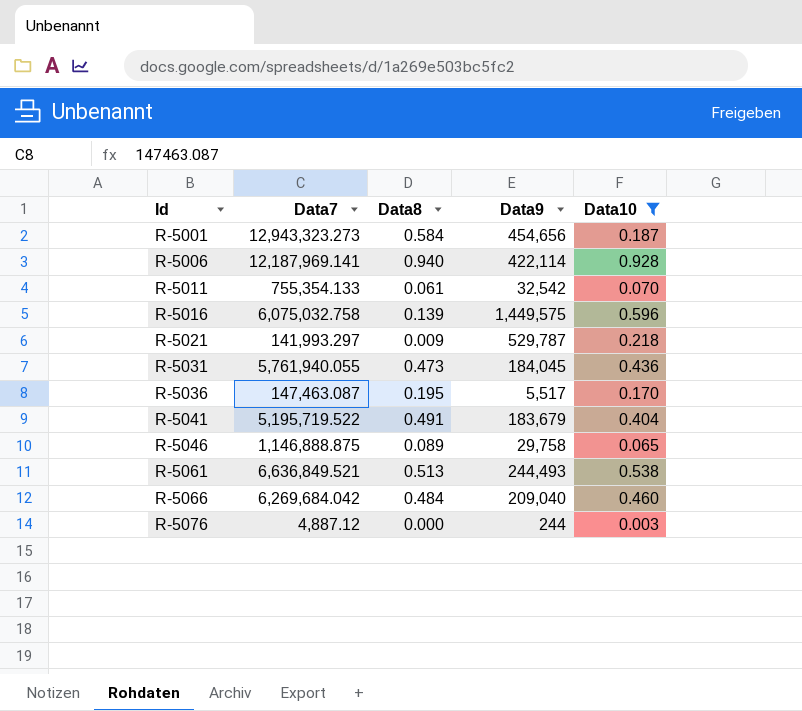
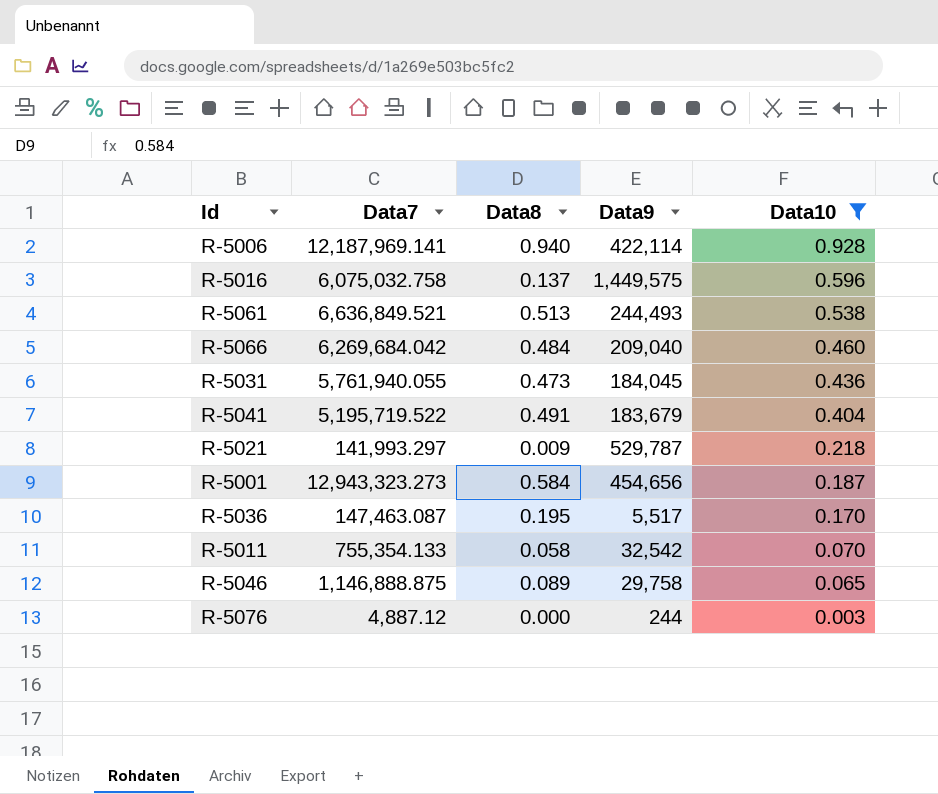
row order: Id ascending -> Data10 descending
R-5016 | Data8: 0.139 -> 0.137
R-5011 | Data8: 0.061 -> 0.058

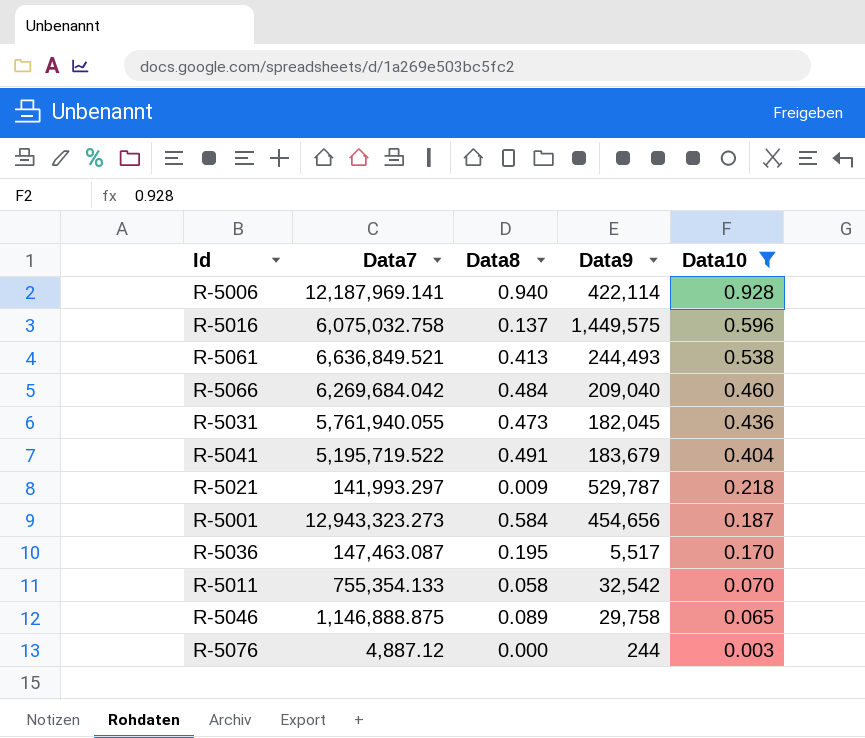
R-5061 | Data8: 0.513 -> 0.413
R-5031 | Data9: 184,045 -> 182,045

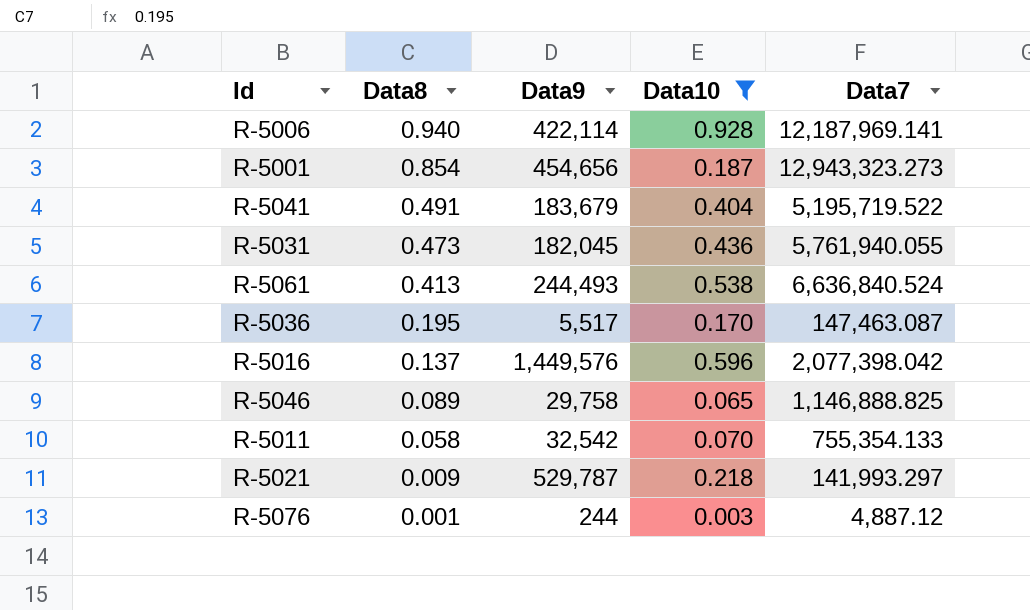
row order: Data10 descending -> Data8 descending
column Data7 | position: 2 -> 5
row R-5066: 6,269,684.042 | 0.484 | 209,040 | 0.460 -> none
R-5001 | Data8: 0.584 -> 0.854
R-5061 | Data7: 6,636,849.521 -> 6,636,840.524
R-5016 | Data9: 1,449,575 -> 1,449,576
R-5016 | Data7: 6,075,032.758 -> 2,077,398.042
R-5046 | Data7: 1,146,888.875 -> 1,146,888.825
R-5076 | Data8: 0.000 -> 0.001

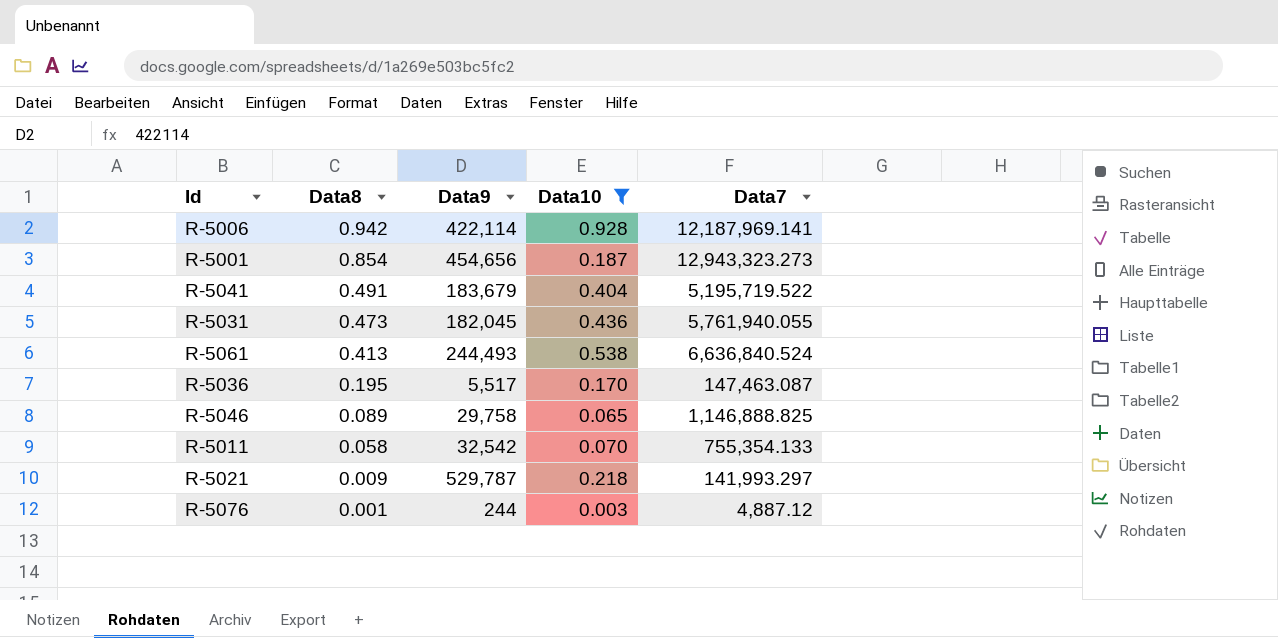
row R-5016: 0.137 | 1,449,576 | 0.596 | 2,077,398.042 -> none
R-5006 | Data8: 0.940 -> 0.942

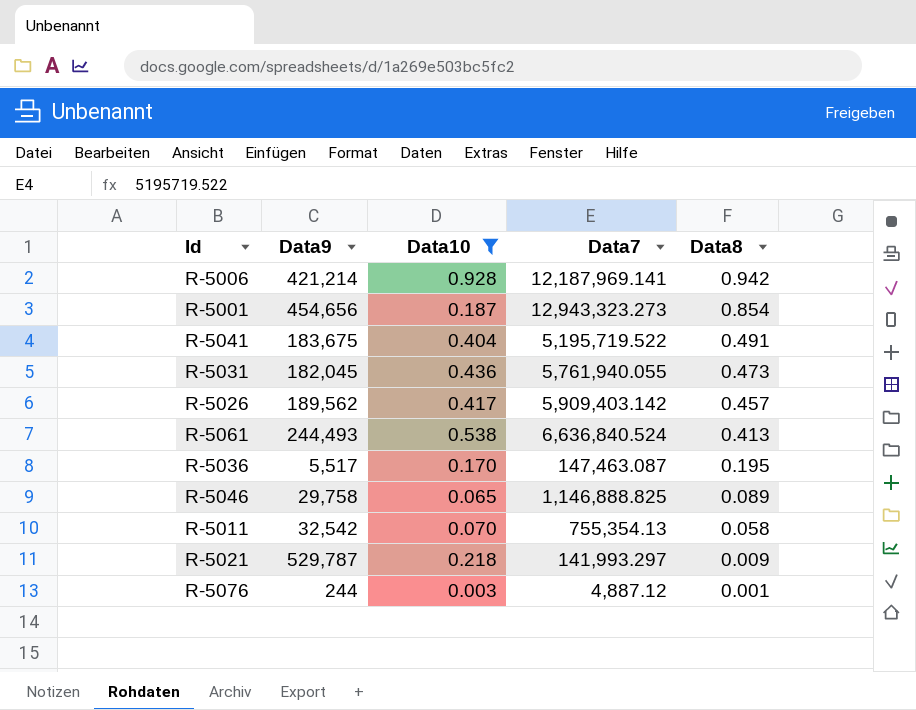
column Data8 | position: 2 -> 5
R-5006 | Data9: 422,114 -> 421,214
R-5041 | Data9: 183,679 -> 183,675
row R-5026: none -> 189,562 | 0.417 | 5,909,403.142 | 0.457
R-5011 | Data7: 755,354.133 -> 755,354.13

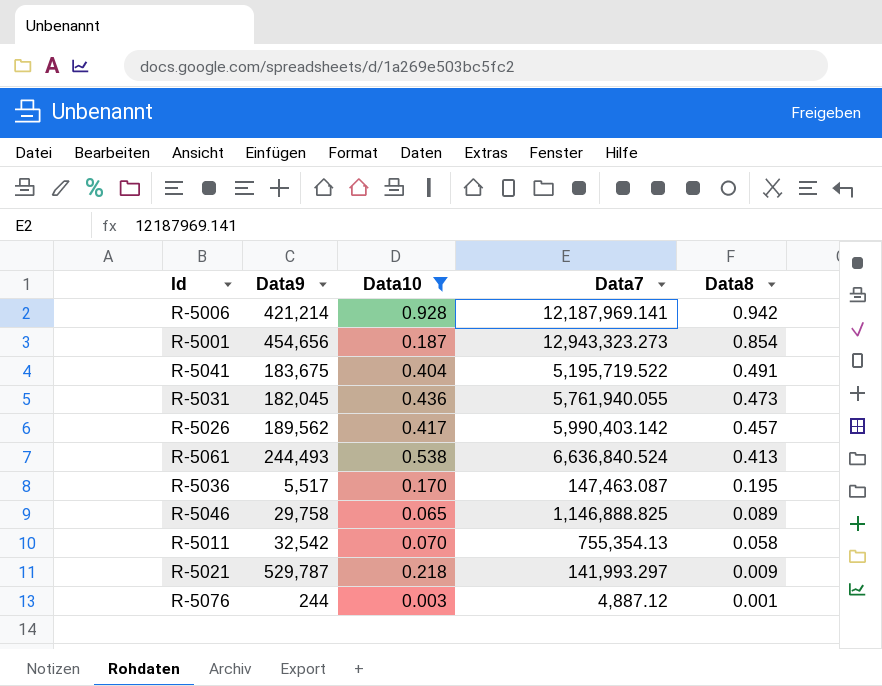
R-5026 | Data7: 5,909,403.142 -> 5,990,403.142

